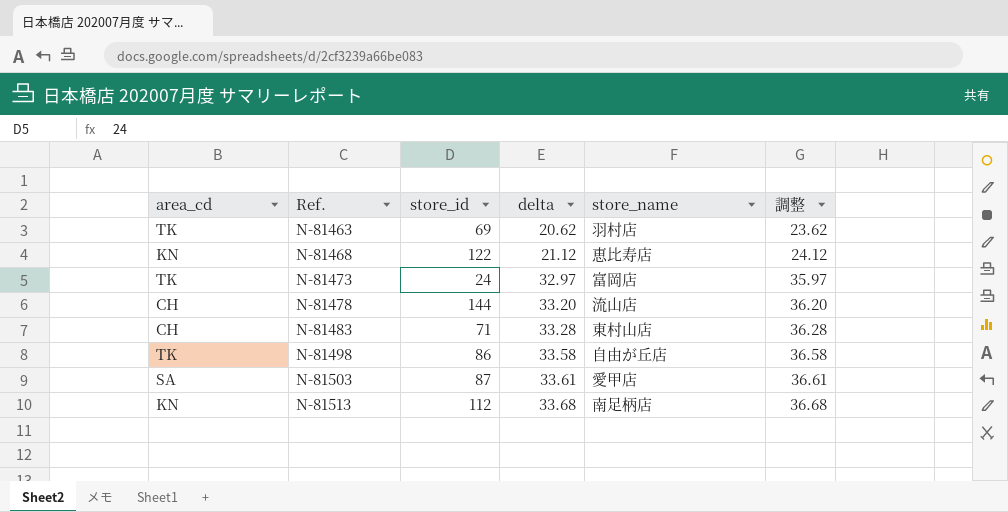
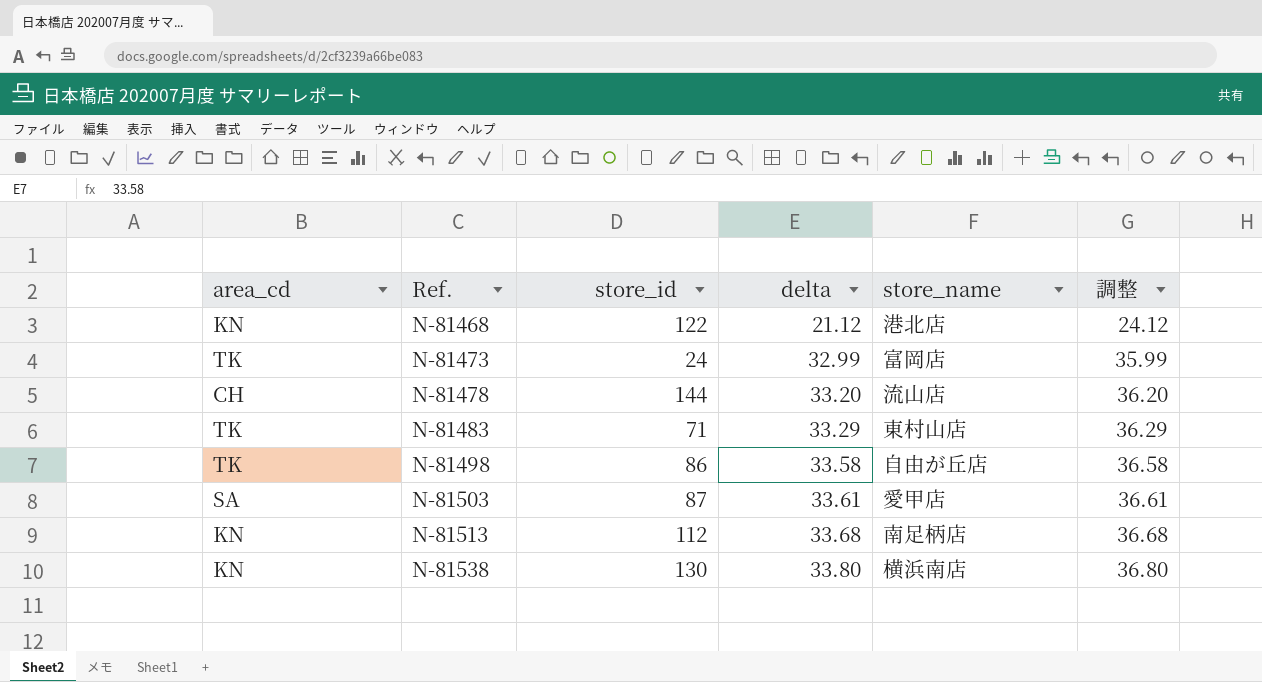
row N-81463: TK | 69 | 20.62 | 羽村店 | 23.62 -> none
N-81468 | store_name: 恵比寿店 -> 港北店
N-81473 | delta: 32.97 -> 32.99
N-81473 | 調整: 35.97 -> 35.99
N-81483 | area_cd: CH -> TK
N-81483 | delta: 33.28 -> 33.29
N-81483 | 調整: 36.28 -> 36.29
row N-81538: none -> KN | 130 | 33.80 | 横浜南店 | 36.80

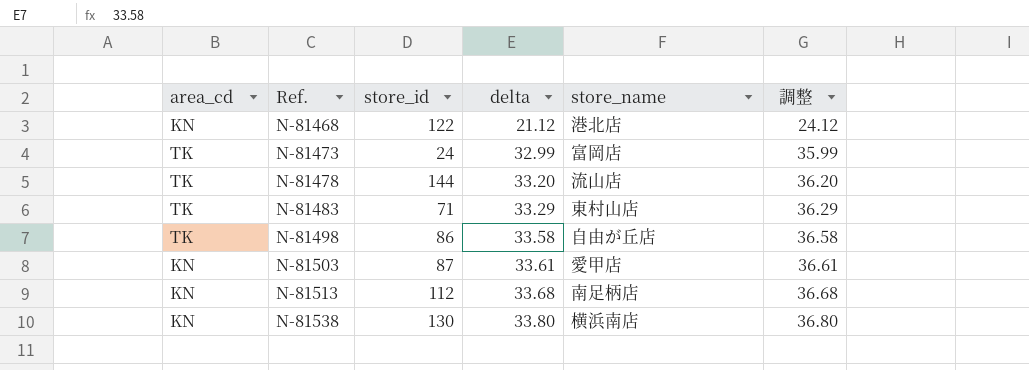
N-81478 | area_cd: CH -> TK
N-81503 | area_cd: SA -> KN

